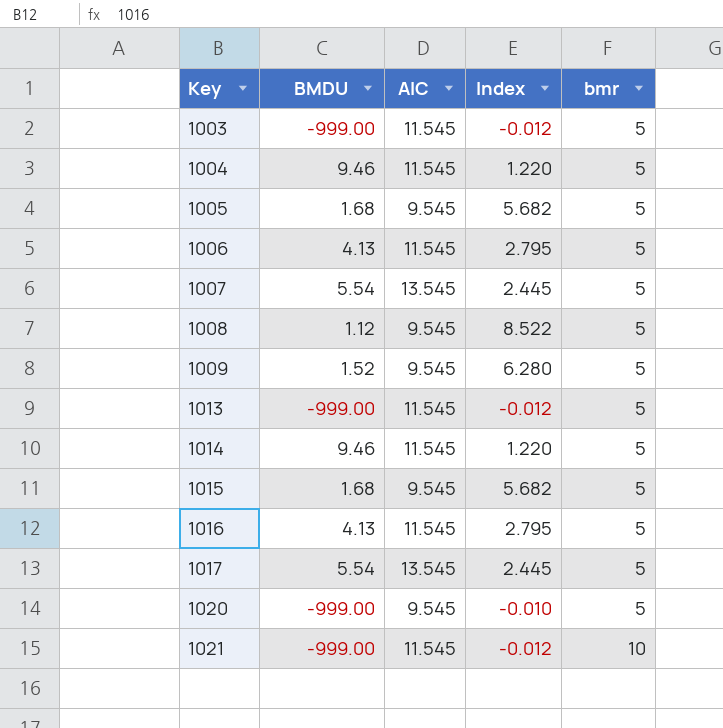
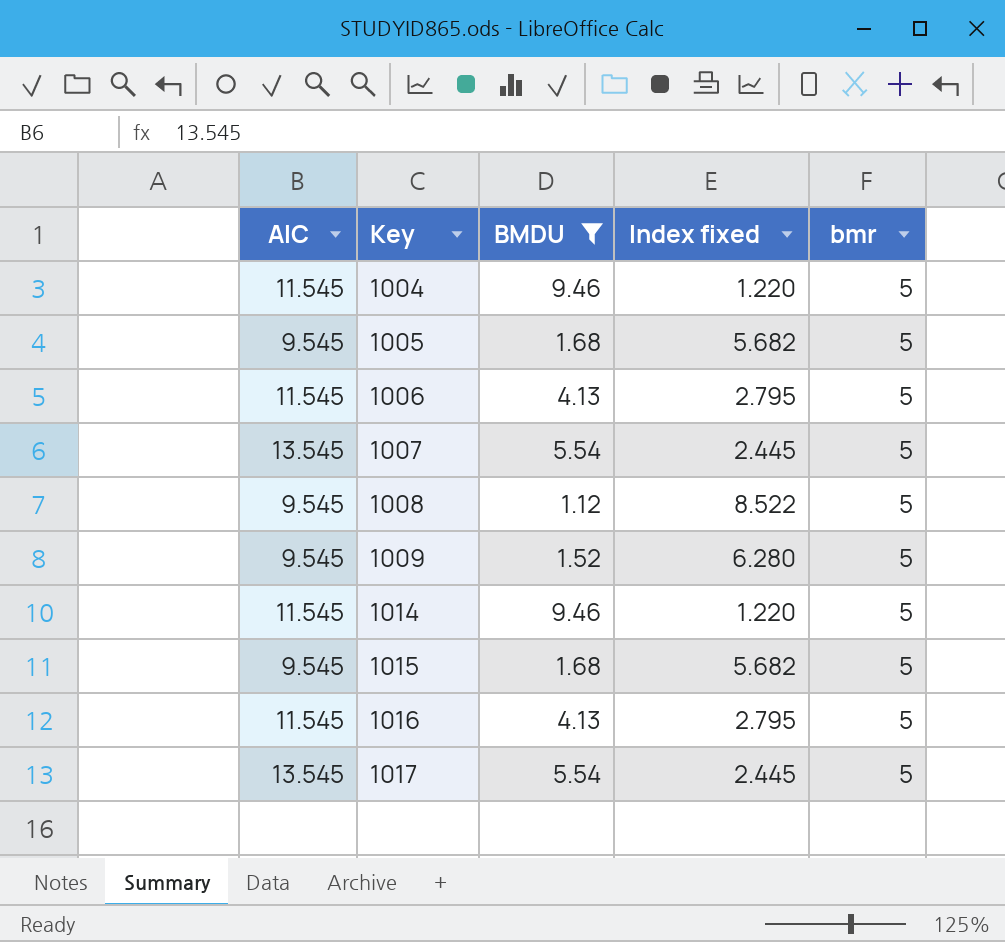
filter: none -> BMDU != -999.00
column AIC | position: 3 -> 1
column name: Index -> Index fixed

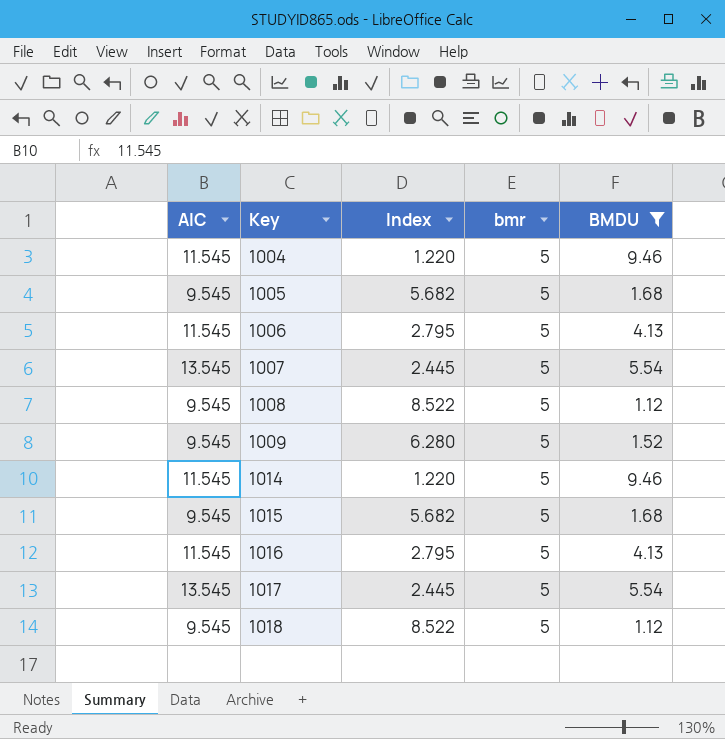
column name: Index fixed -> Index
column BMDU | position: 3 -> 5
row 1018: none -> 9.545 | 8.522 | 5 | 1.12

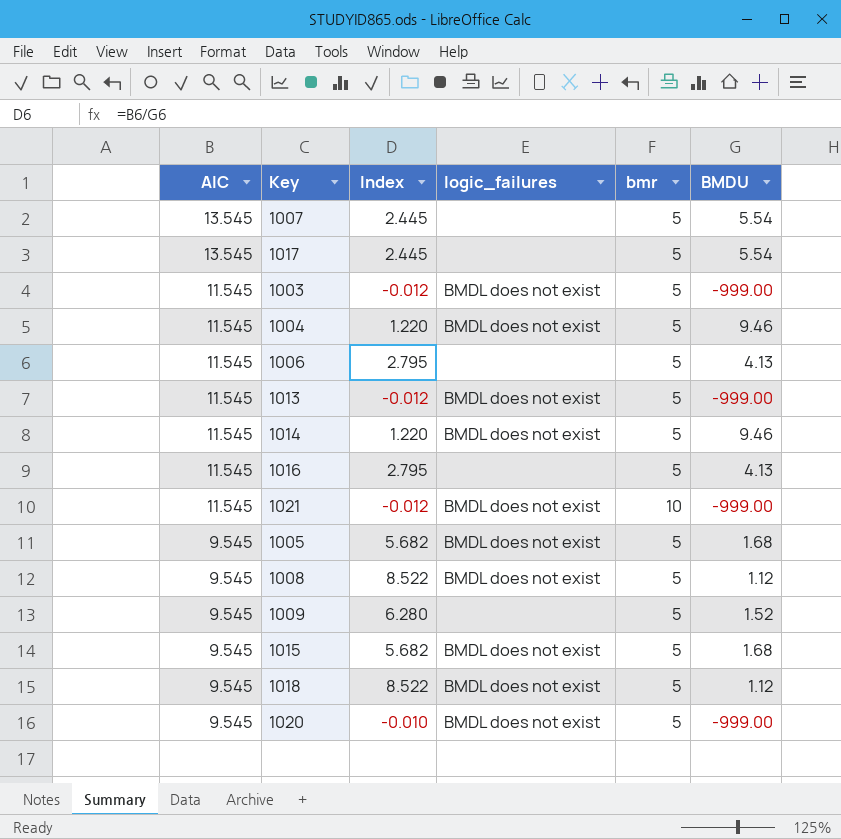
filter: BMDU != -999.00 -> none
row order: Key ascending -> AIC descending
column logic_failures | position: none -> 4

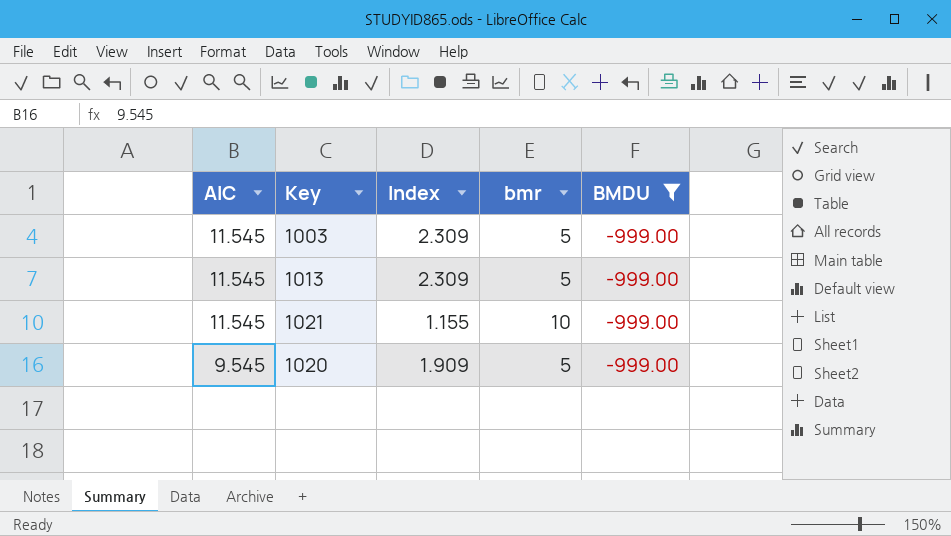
filter: none -> BMDU = -999.00
column logic_failures | position: 4 -> none
column Index | formula: [AIC] / [BMDU] -> [AIC] / [bmr]

